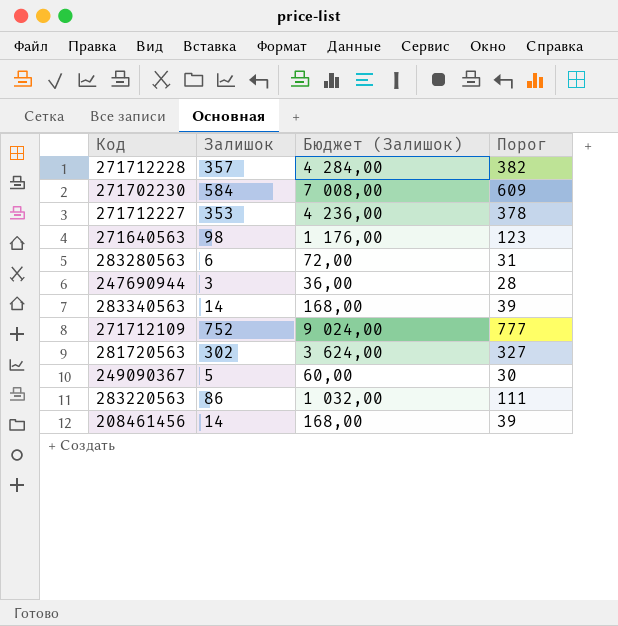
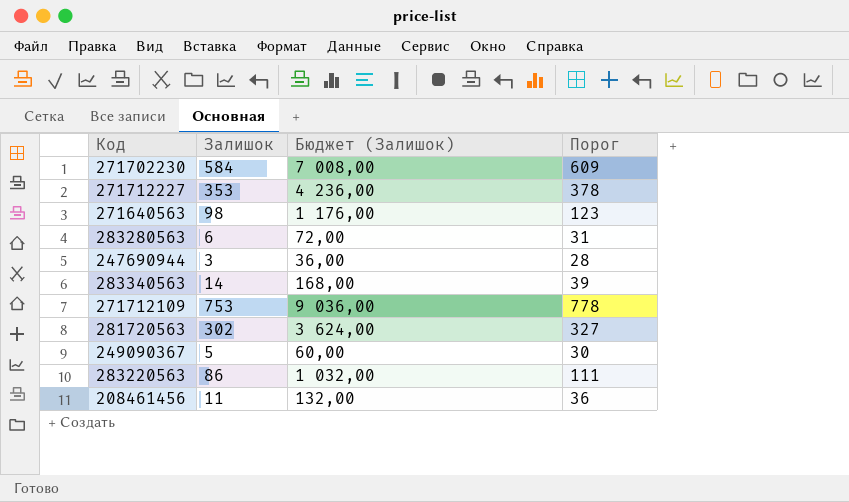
row 271712228: 357 | 4 284,00 | 382 -> none
271712109 | Залишок: 752 -> 753
271712109 | Бюджет (Залишок): 9 024,00 -> 9 036,00
271712109 | Порог: 777 -> 778
208461456 | Залишок: 14 -> 11
208461456 | Бюджет (Залишок): 168,00 -> 132,00
208461456 | Порог: 39 -> 36

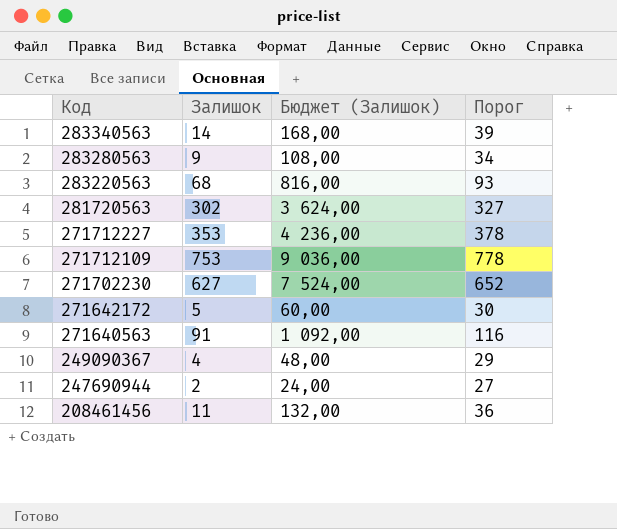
row order: none -> Код descending
283280563 | Залишок: 6 -> 9
283280563 | Бюджет (Залишок): 72,00 -> 108,00
283280563 | Порог: 31 -> 34
283220563 | Залишок: 86 -> 68
283220563 | Бюджет (Залишок): 1 032,00 -> 816,00
283220563 | Порог: 111 -> 93
271702230 | Залишок: 584 -> 627
271702230 | Бюджет (Залишок): 7 008,00 -> 7 524,00
271702230 | Порог: 609 -> 652
row 271642172: none -> 5 | 60,00 | 30
271640563 | Залишок: 98 -> 91
271640563 | Бюджет (Залишок): 1 176,00 -> 1 092,00
271640563 | Порог: 123 -> 116
249090367 | Залишок: 5 -> 4
249090367 | Бюджет (Залишок): 60,00 -> 48,00
249090367 | Порог: 30 -> 29
247690944 | Залишок: 3 -> 2
247690944 | Бюджет (Залишок): 36,00 -> 24,00
247690944 | Порог: 28 -> 27

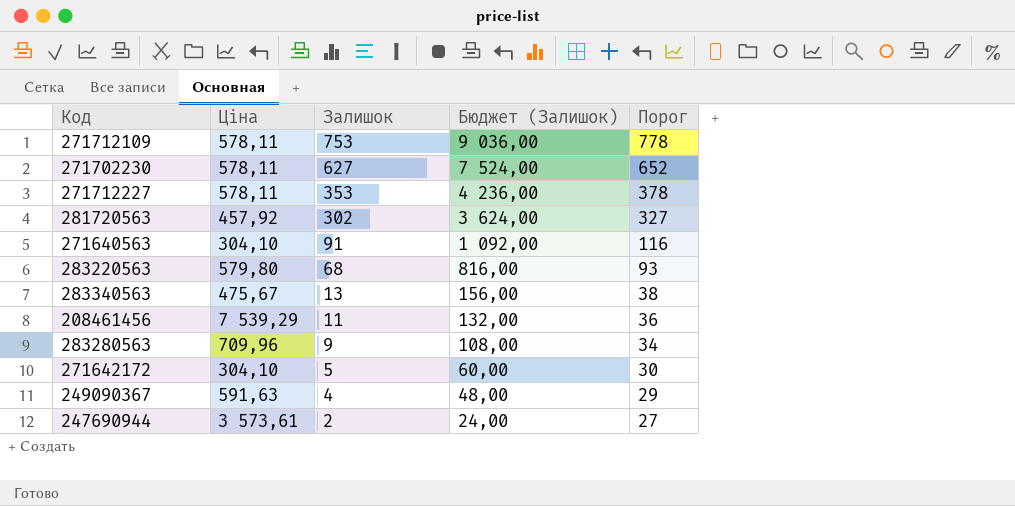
row order: Код descending -> Залишок descending
column Ціна | position: none -> 2
283340563 | Залишок: 14 -> 13
283340563 | Бюджет (Залишок): 168,00 -> 156,00
283340563 | Порог: 39 -> 38

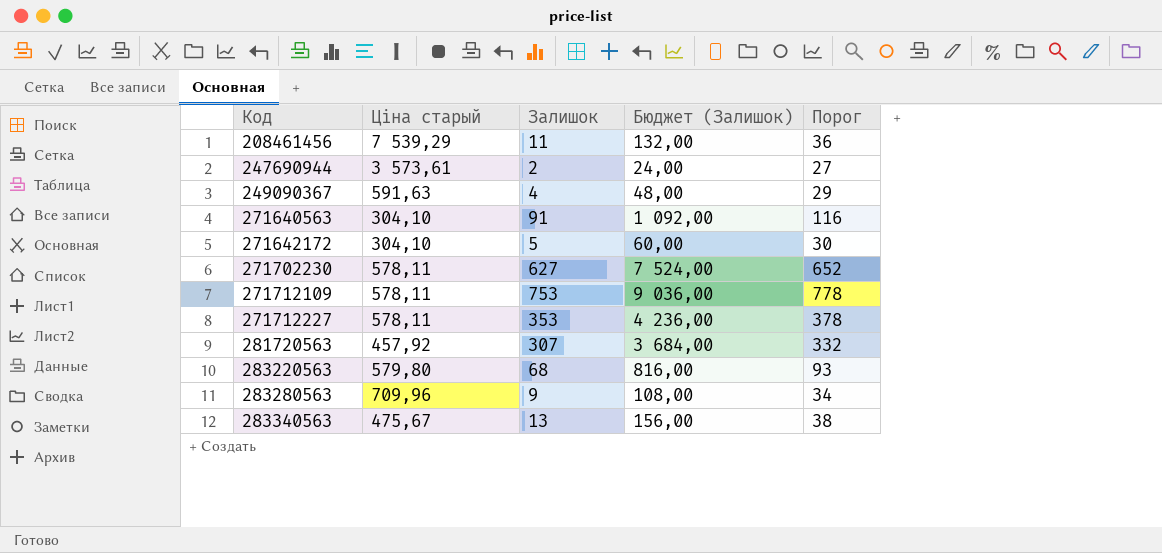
row order: Залишок descending -> Код ascending
column name: Ціна -> Ціна старый
281720563 | Залишок: 302 -> 307
281720563 | Бюджет (Залишок): 3 624,00 -> 3 684,00
281720563 | Порог: 327 -> 332

